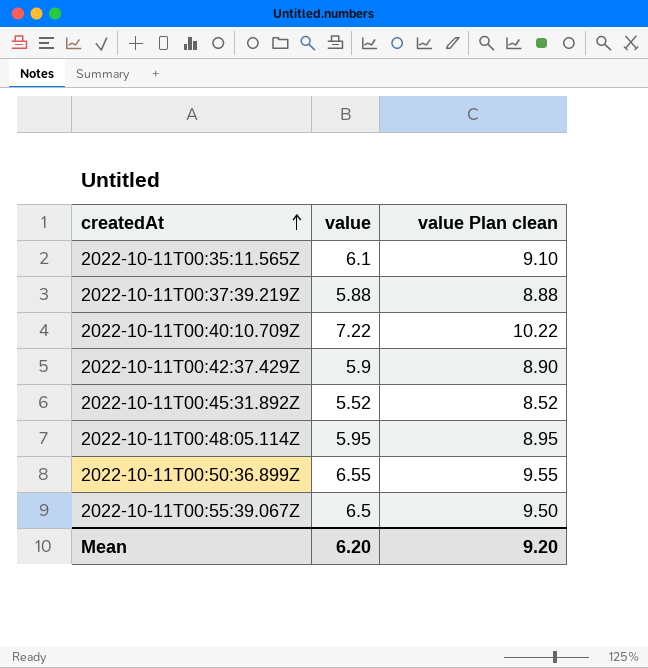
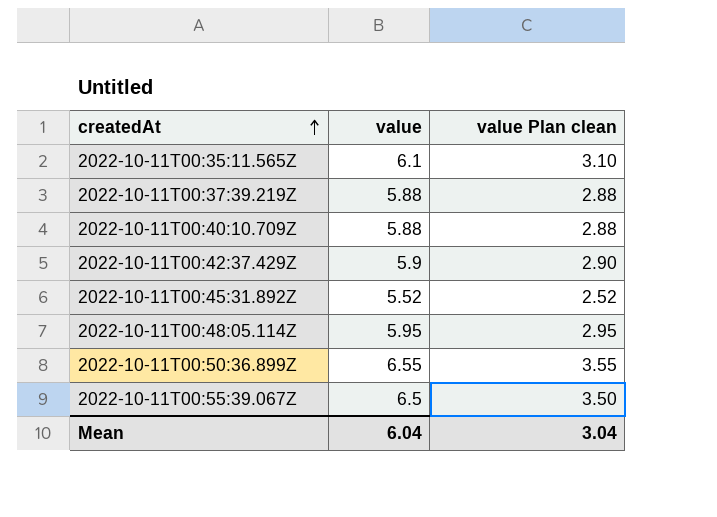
column value Plan clean | formula: [value] + 3 -> [value] - 3
2022-10-11T00:40:10.709Z | value: 7.22 -> 5.88
Mean | value: 6.20 -> 6.04
Mean | value Plan clean: 9.20 -> 3.04

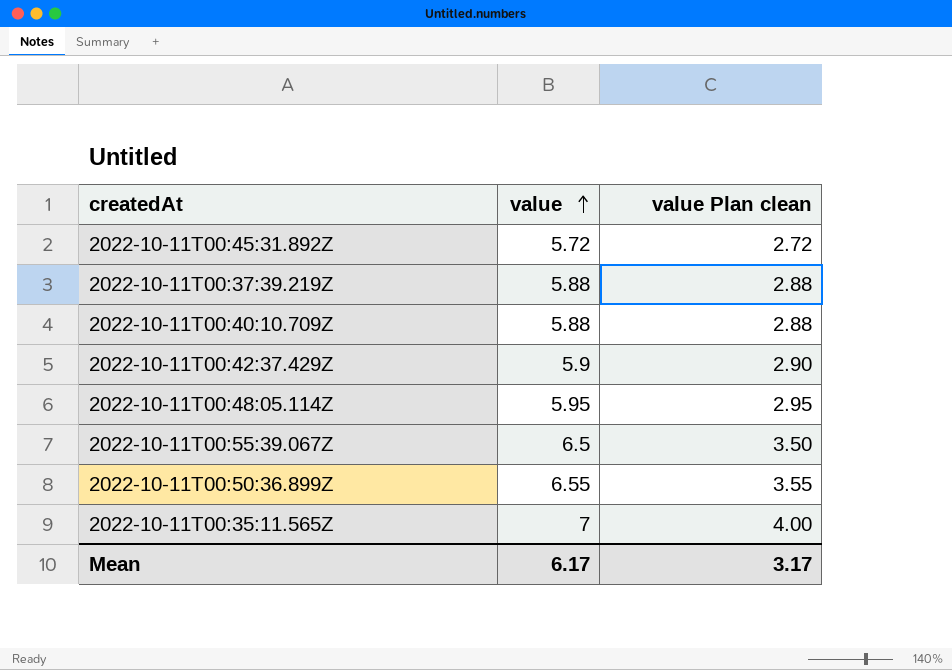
row order: createdAt ascending -> value ascending
2022-10-11T00:45:31.892Z | value: 5.52 -> 5.72
2022-10-11T00:45:31.892Z | value Plan clean: 2.52 -> 2.72
2022-10-11T00:35:11.565Z | value: 6.1 -> 7
2022-10-11T00:35:11.565Z | value Plan clean: 3.10 -> 4.00
Mean | value: 6.04 -> 6.17
Mean | value Plan clean: 3.04 -> 3.17

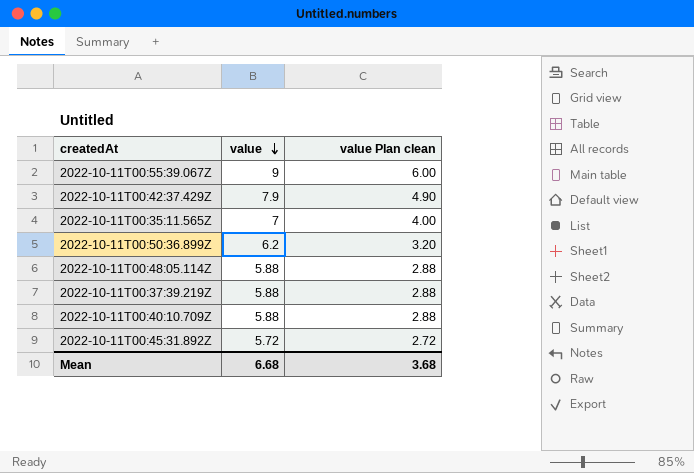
row order: value ascending -> value descending
2022-10-11T00:55:39.067Z | value: 6.5 -> 9
2022-10-11T00:55:39.067Z | value Plan clean: 3.50 -> 6.00
2022-10-11T00:42:37.429Z | value: 5.9 -> 7.9
2022-10-11T00:42:37.429Z | value Plan clean: 2.90 -> 4.90
2022-10-11T00:50:36.899Z | value: 6.55 -> 6.2
2022-10-11T00:50:36.899Z | value Plan clean: 3.55 -> 3.20
2022-10-11T00:48:05.114Z | value: 5.95 -> 5.88
2022-10-11T00:48:05.114Z | value Plan clean: 2.95 -> 2.88
Mean | value: 6.17 -> 6.68
Mean | value Plan clean: 3.17 -> 3.68

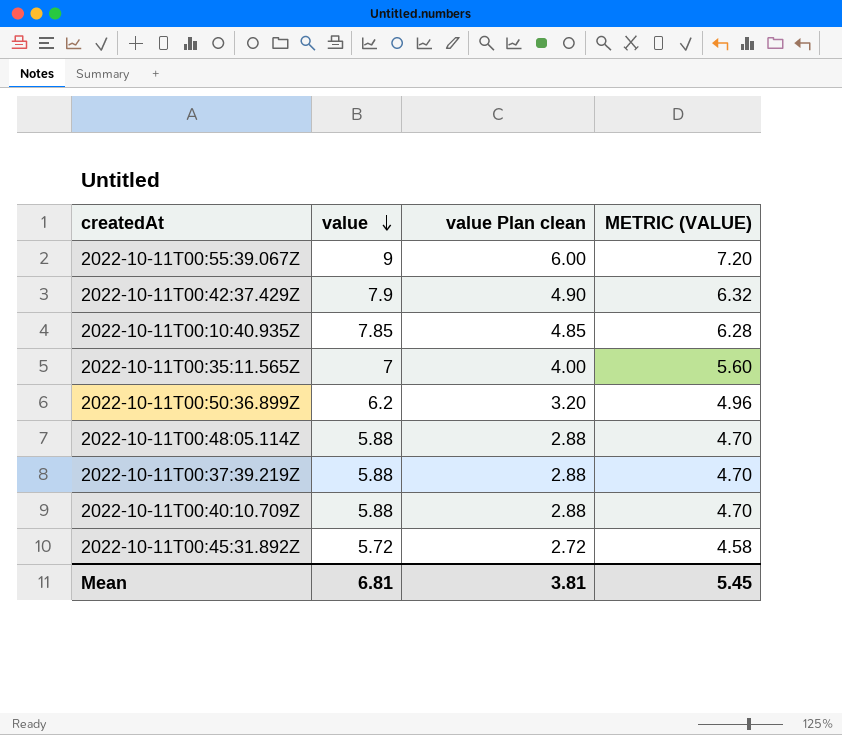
column METRIC (VALUE) | formula: none -> [value] * 0.8
row 2022-10-11T00:10:40.935Z: none -> 7.85 | 4.85 | 6.28
Mean | value: 6.68 -> 6.81
Mean | value Plan clean: 3.68 -> 3.81

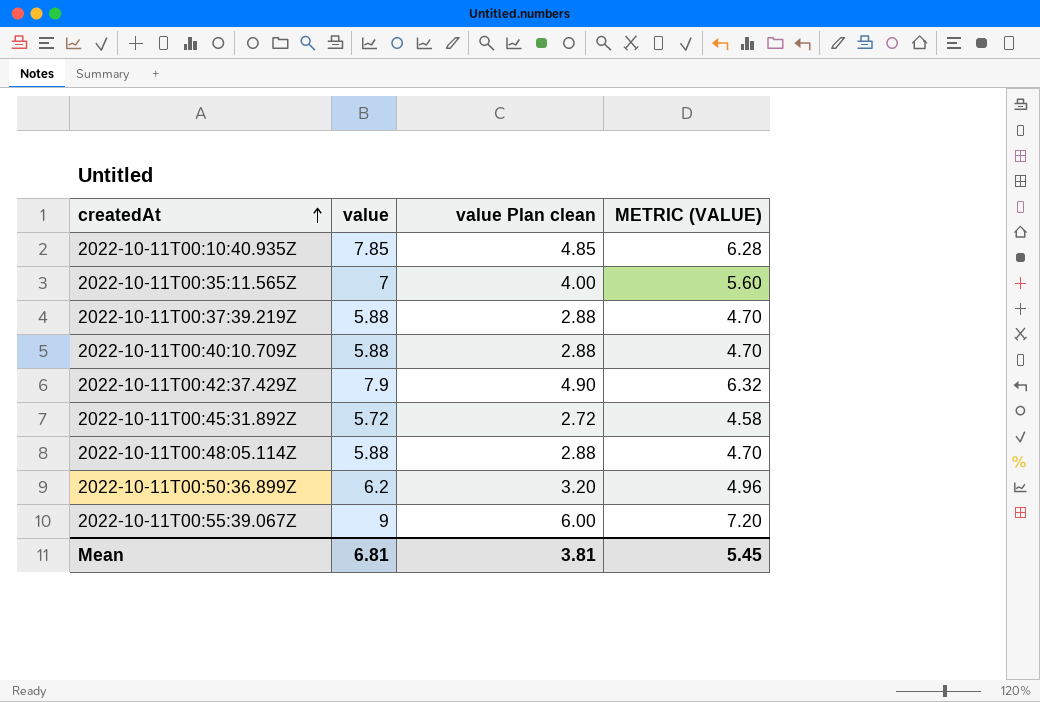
row order: value descending -> createdAt ascending

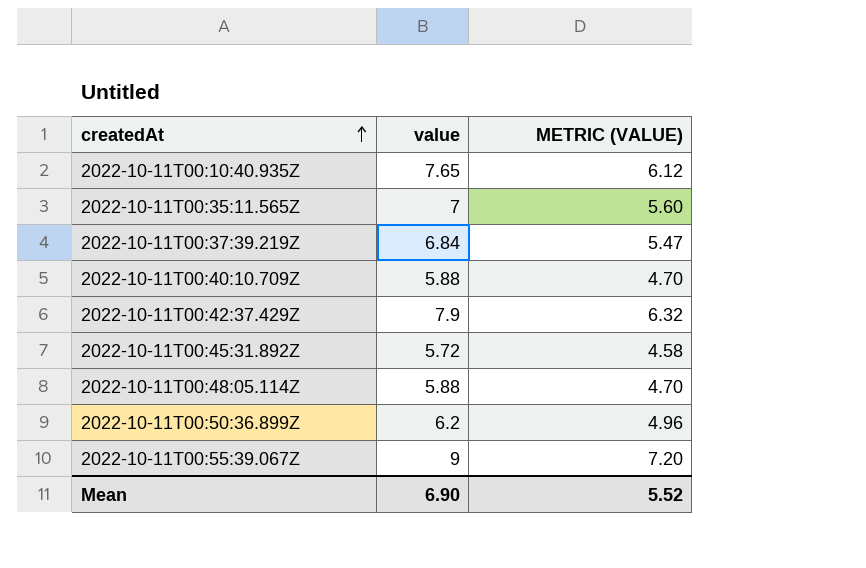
column value Plan clean | formula: [value] - 3 -> none
2022-10-11T00:10:40.935Z | value: 7.85 -> 7.65
2022-10-11T00:10:40.935Z | METRIC (VALUE): 6.28 -> 6.12
2022-10-11T00:37:39.219Z | value: 5.88 -> 6.84
2022-10-11T00:37:39.219Z | METRIC (VALUE): 4.70 -> 5.47
Mean | value: 6.81 -> 6.90
Mean | METRIC (VALUE): 5.45 -> 5.52

